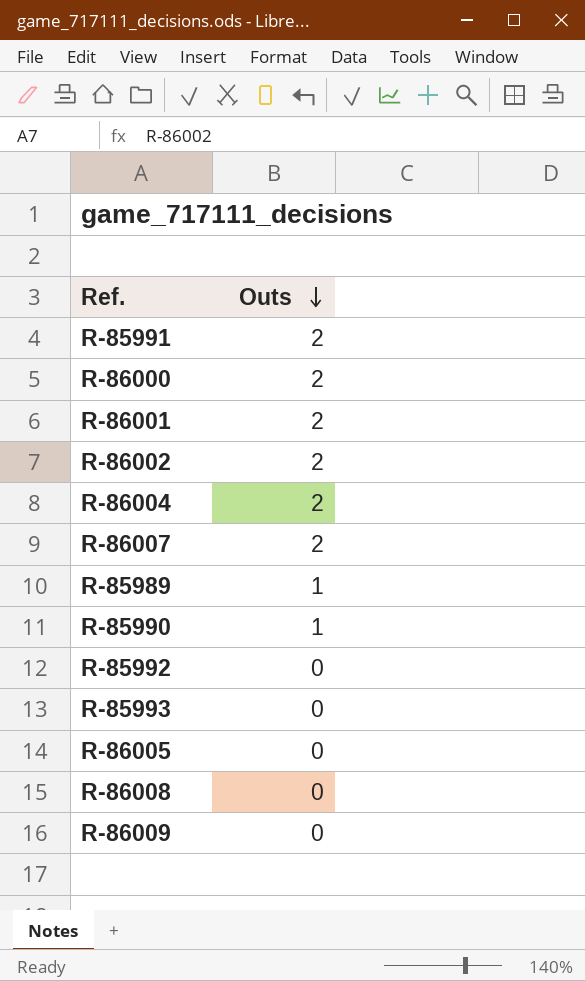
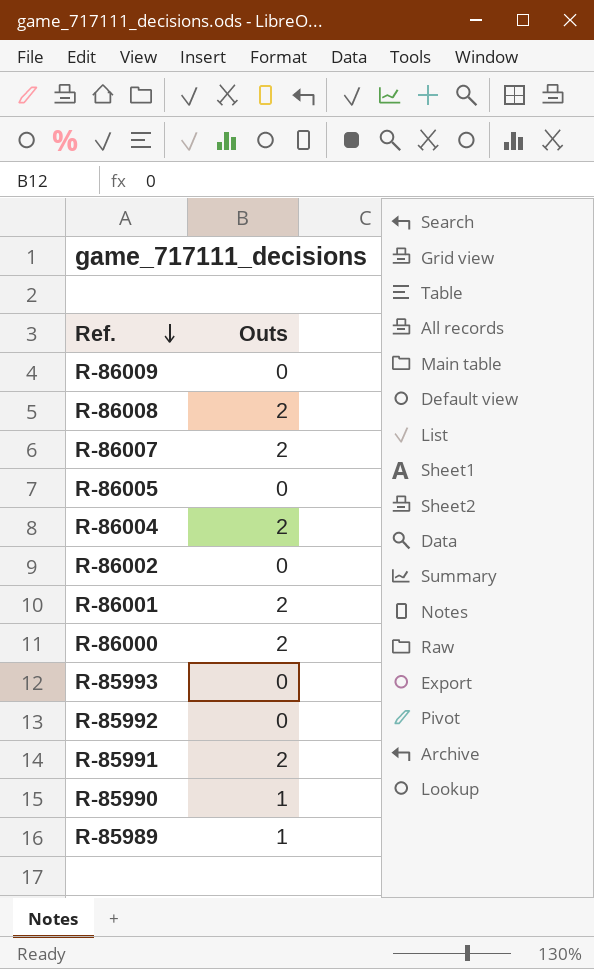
row order: Outs descending -> Ref. descending
R-86008 | Outs: 0 -> 2
R-86002 | Outs: 2 -> 0

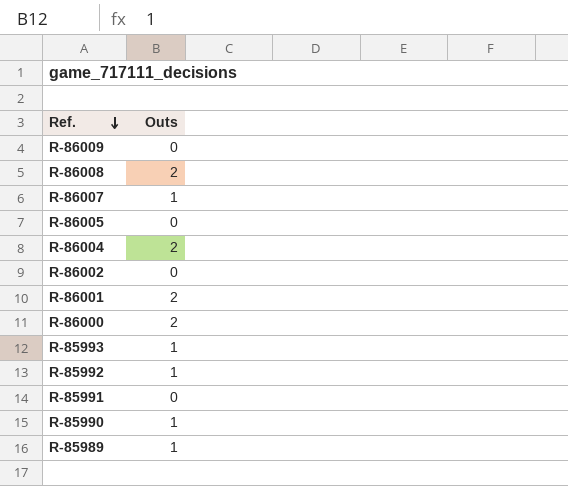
R-86007 | Outs: 2 -> 1
R-85993 | Outs: 0 -> 1
R-85992 | Outs: 0 -> 1
R-85991 | Outs: 2 -> 0

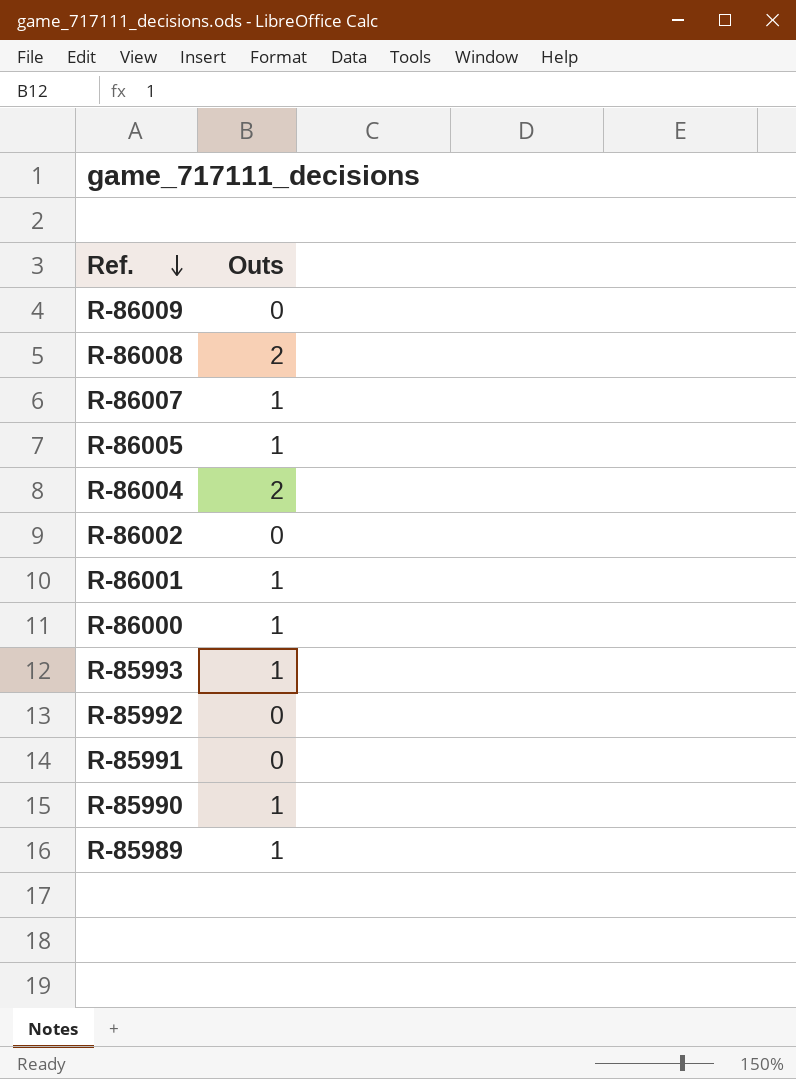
R-86005 | Outs: 0 -> 1
R-86001 | Outs: 2 -> 1
R-86000 | Outs: 2 -> 1
R-85992 | Outs: 1 -> 0

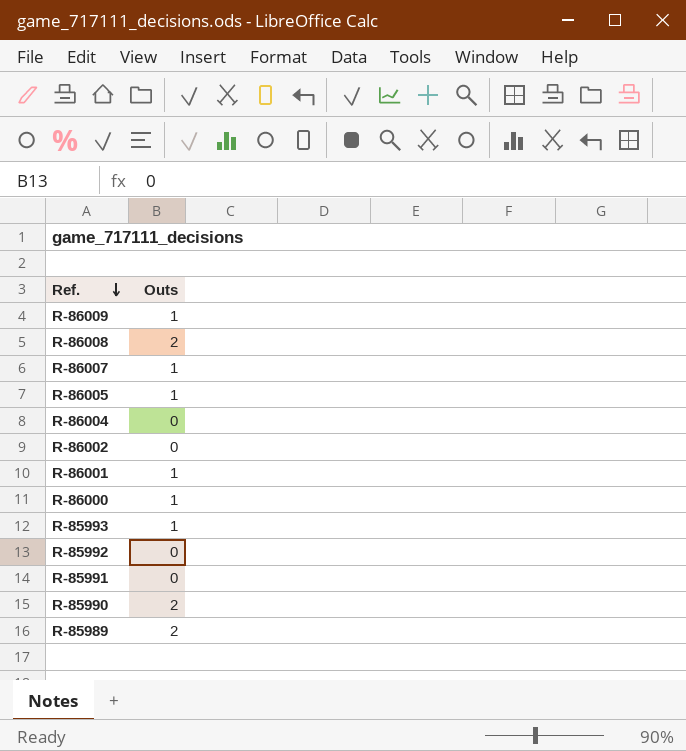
R-86009 | Outs: 0 -> 1
R-86004 | Outs: 2 -> 0
R-85990 | Outs: 1 -> 2
R-85989 | Outs: 1 -> 2

